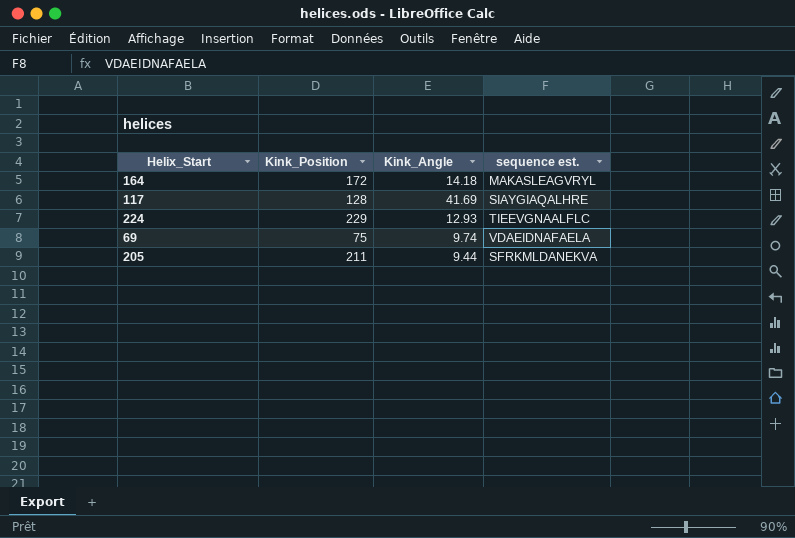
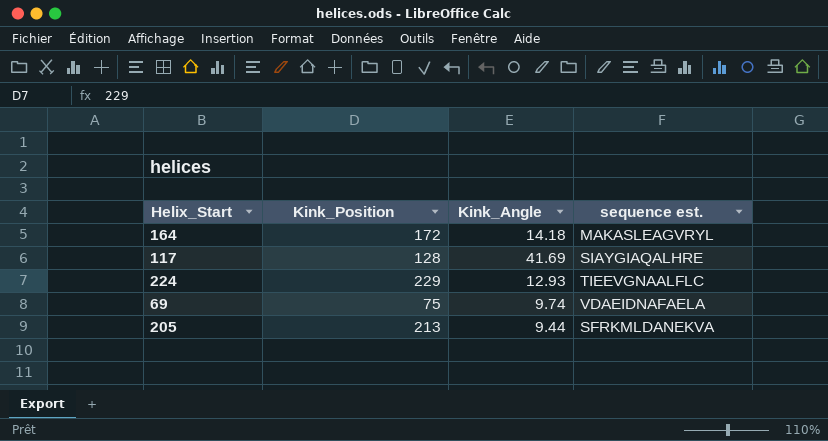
205 | Kink_Position: 211 -> 213

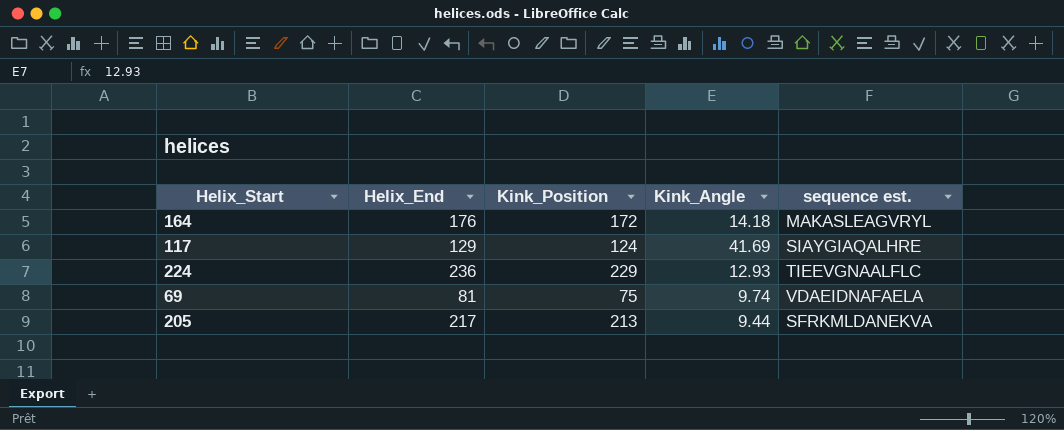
column Helix_End | position: none -> 2
117 | Kink_Position: 128 -> 124

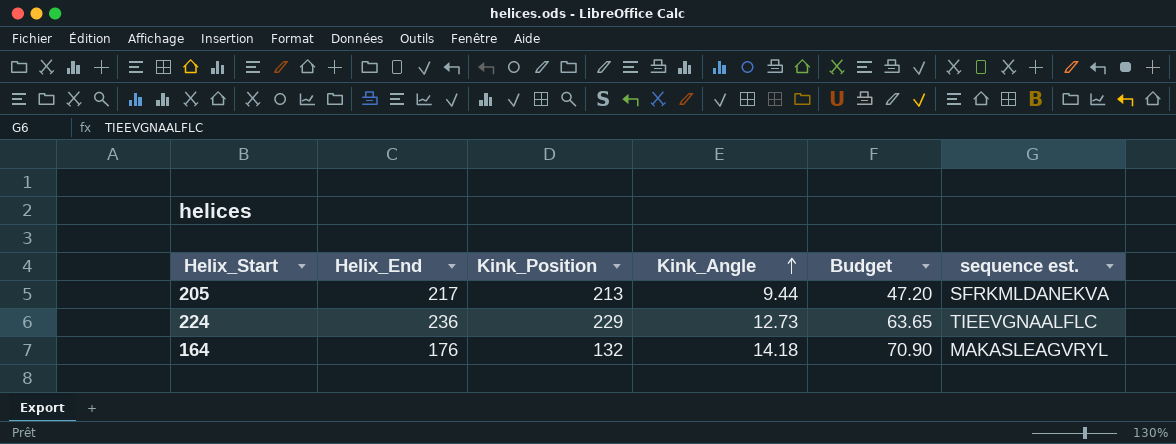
row order: none -> Kink_Angle ascending
column Budget | formula: none -> [Kink_Angle] * 5
row 117: 129 | 124 | 41.69 | SIAYGIAQALHRE -> none
row 69: 81 | 75 | 9.74 | VDAEIDNAFAELA -> none
224 | Kink_Angle: 12.93 -> 12.73
164 | Kink_Position: 172 -> 132

